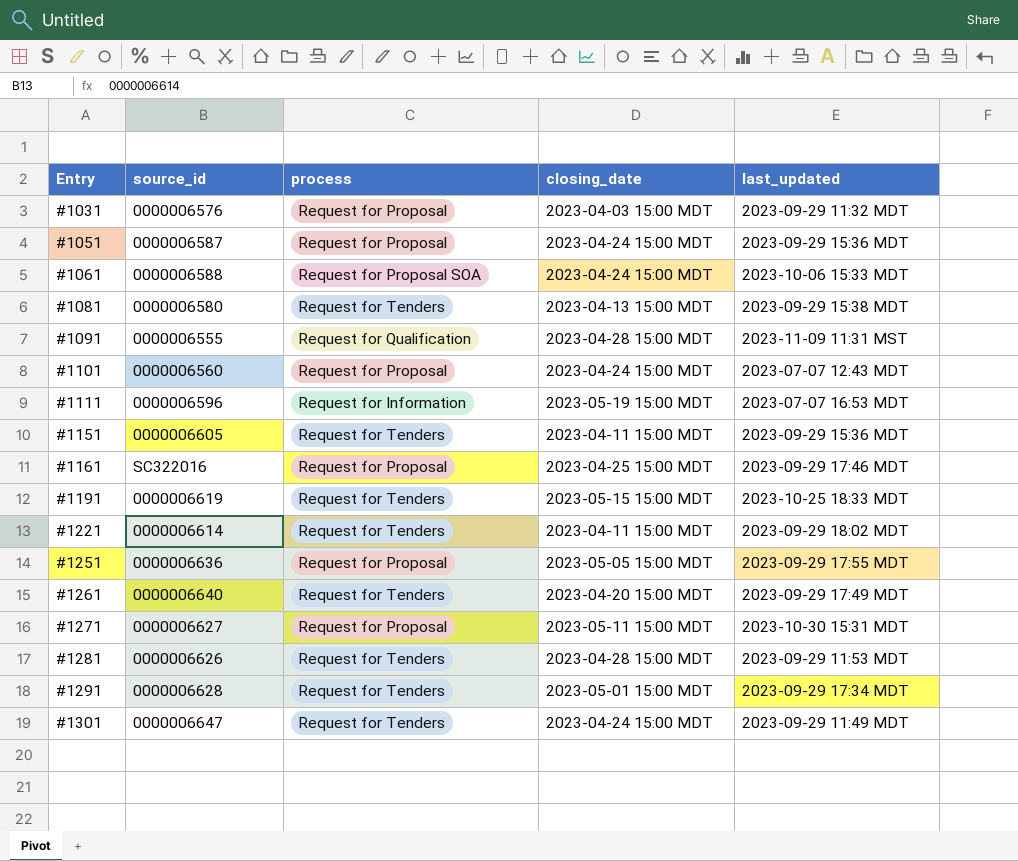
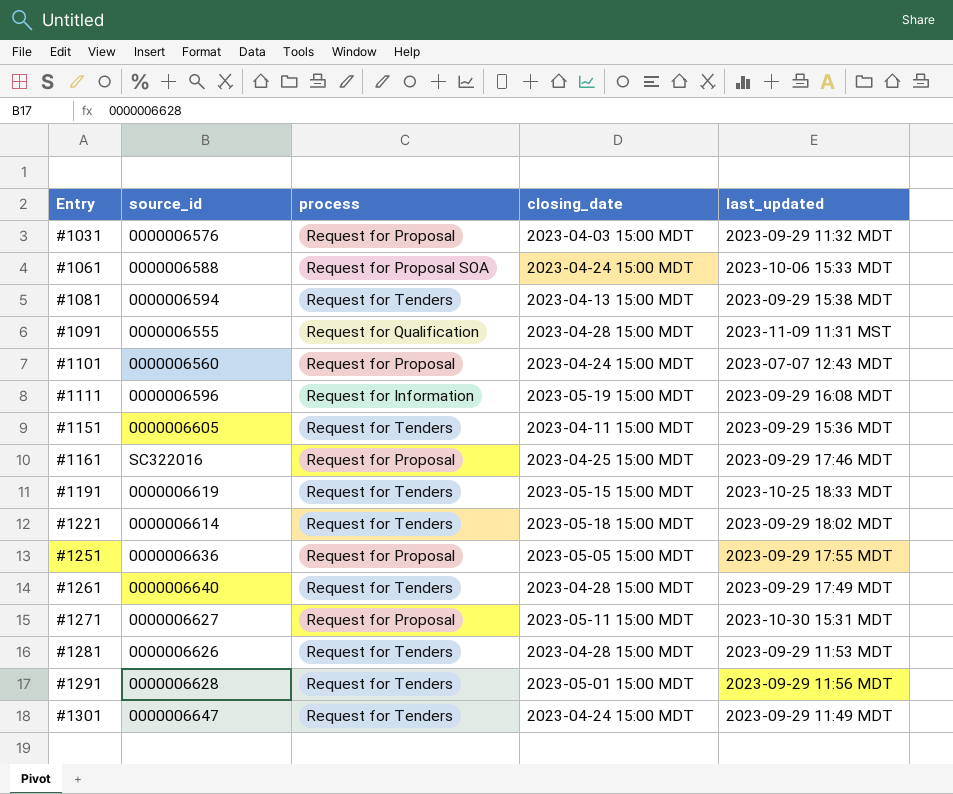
row #1051: 0000006587 | Request for Proposal | 2023-04-24 15:00 MDT | 2023-09-29 15:36 MDT -> none
#1081 | source_id: 0000006580 -> 0000006594
#1111 | last_updated: 2023-07-07 16:53 MDT -> 2023-09-29 16:08 MDT
#1221 | closing_date: 2023-04-11 15:00 MDT -> 2023-05-18 15:00 MDT
#1261 | closing_date: 2023-04-20 15:00 MDT -> 2023-04-28 15:00 MDT
#1291 | last_updated: 2023-09-29 17:34 MDT -> 2023-09-29 11:56 MDT

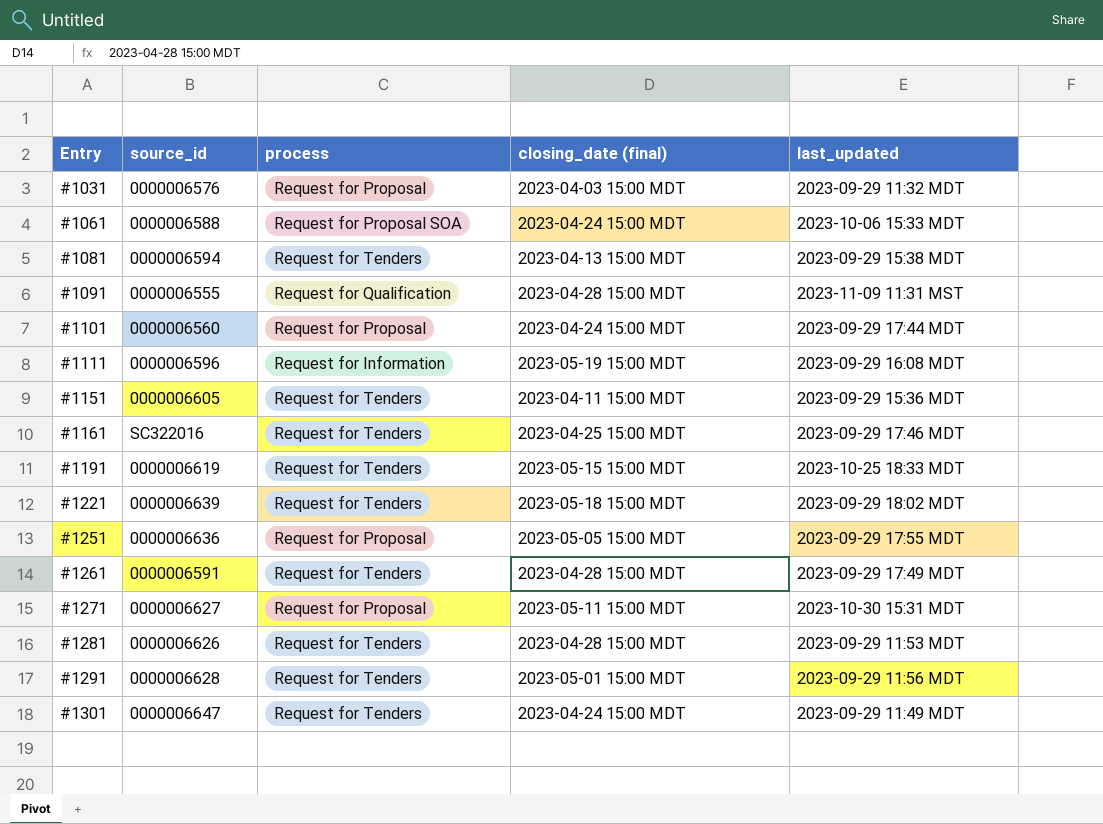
column name: closing_date -> closing_date (final)
#1101 | last_updated: 2023-07-07 12:43 MDT -> 2023-09-29 17:44 MDT
#1161 | process: Request for Proposal -> Request for Tenders
#1221 | source_id: 0000006614 -> 0000006639
#1261 | source_id: 0000006640 -> 0000006591

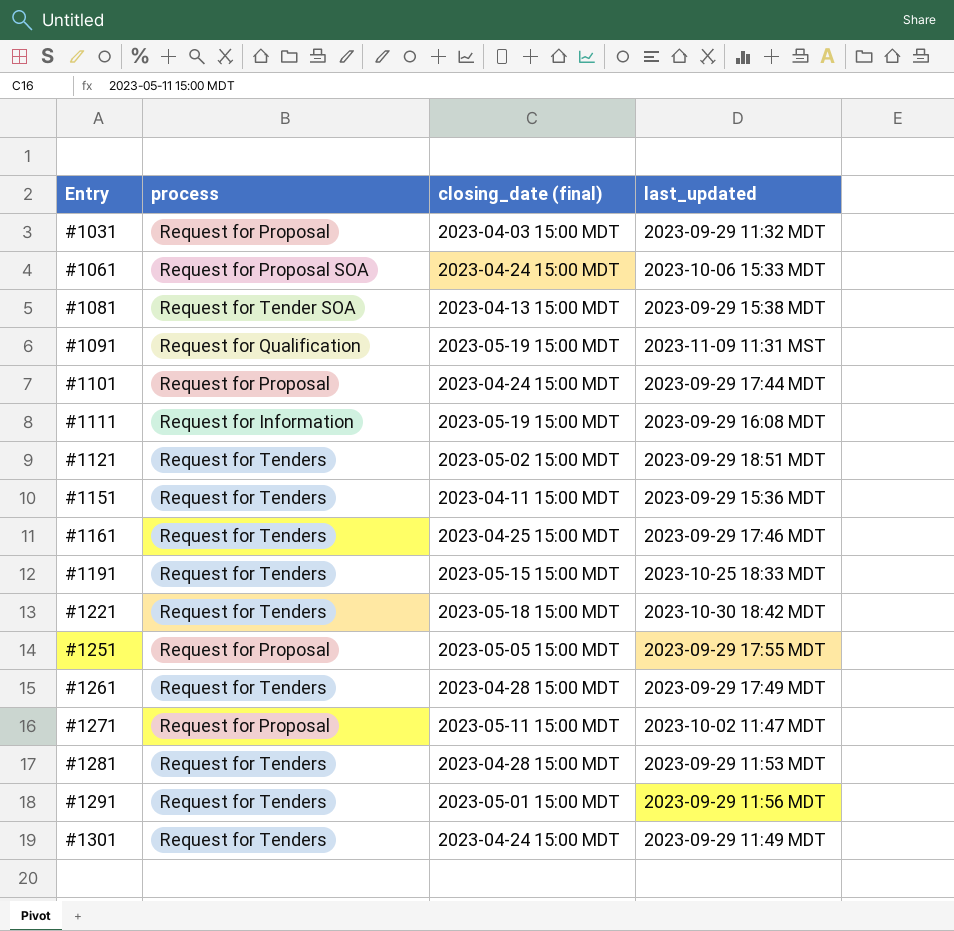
column source_id | position: 2 -> none
#1081 | process: Request for Tenders -> Request for Tender SOA
#1091 | closing_date (final): 2023-04-28 15:00 MDT -> 2023-05-19 15:00 MDT
row #1121: none -> Request for Tenders | 2023-05-02 15:00 MDT | 2023-09-29 18:51 MDT
#1221 | last_updated: 2023-09-29 18:02 MDT -> 2023-10-30 18:42 MDT
#1271 | last_updated: 2023-10-30 15:31 MDT -> 2023-10-02 11:47 MDT

